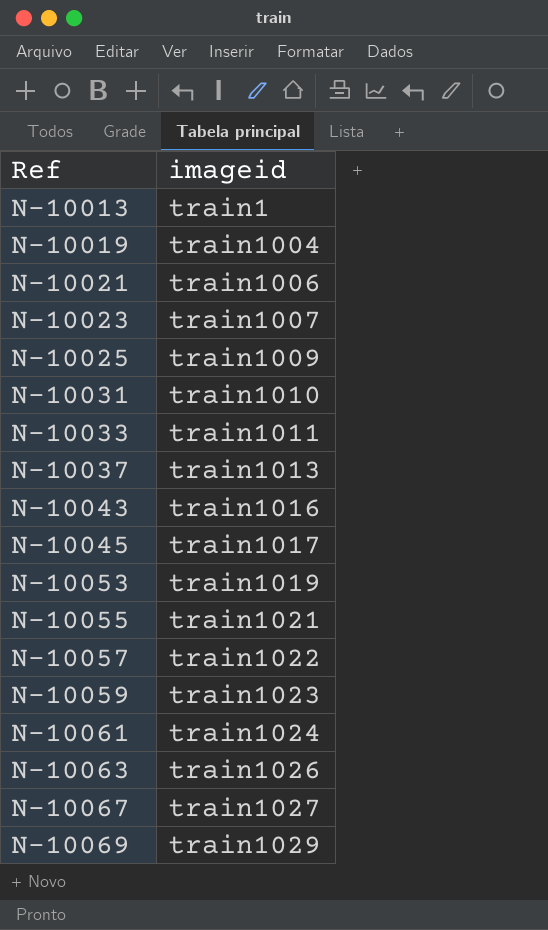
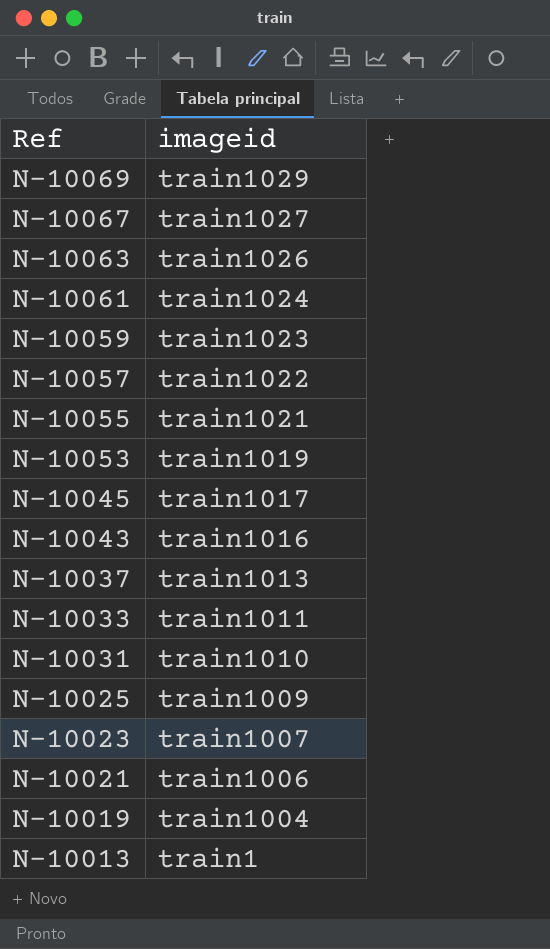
row order: Ref ascending -> Ref descending

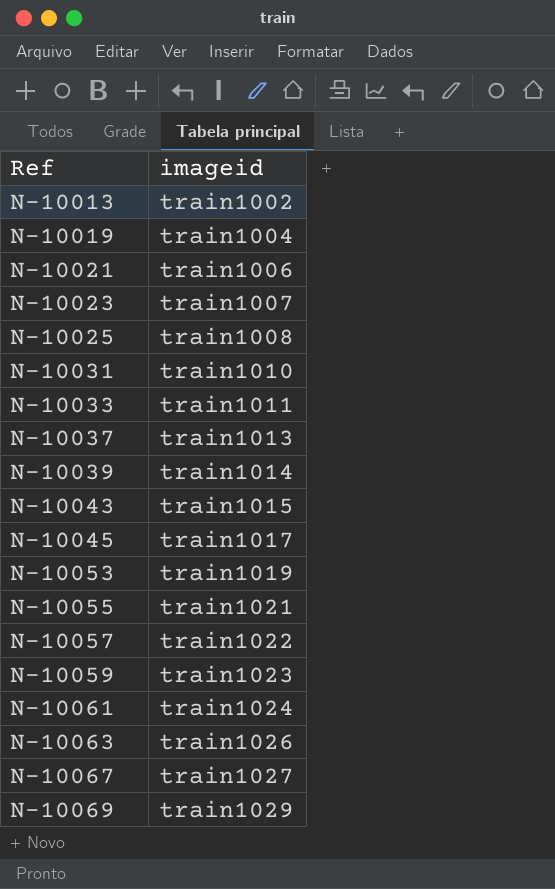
row order: Ref descending -> Ref ascending
N-10013 | imageid: train1 -> train1002
N-10025 | imageid: train1009 -> train1008
row N-10039: none -> train1014
N-10043 | imageid: train1016 -> train1015

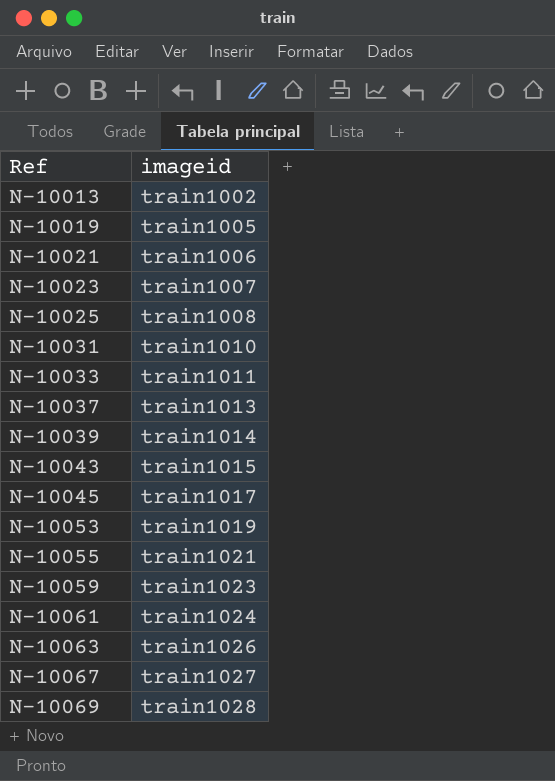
row N-10057: train1022 -> none
N-10019 | imageid: train1004 -> train1005
N-10069 | imageid: train1029 -> train1028

